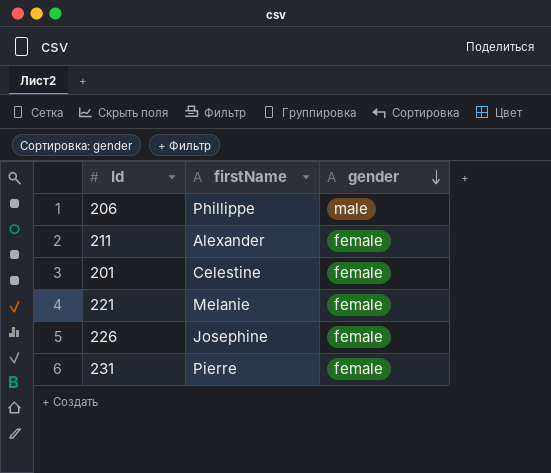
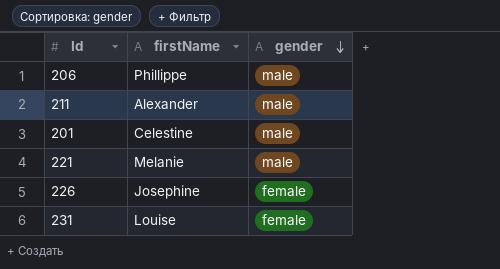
211 | gender: female -> male
201 | gender: female -> male
221 | gender: female -> male
231 | firstName: Pierre -> Louise

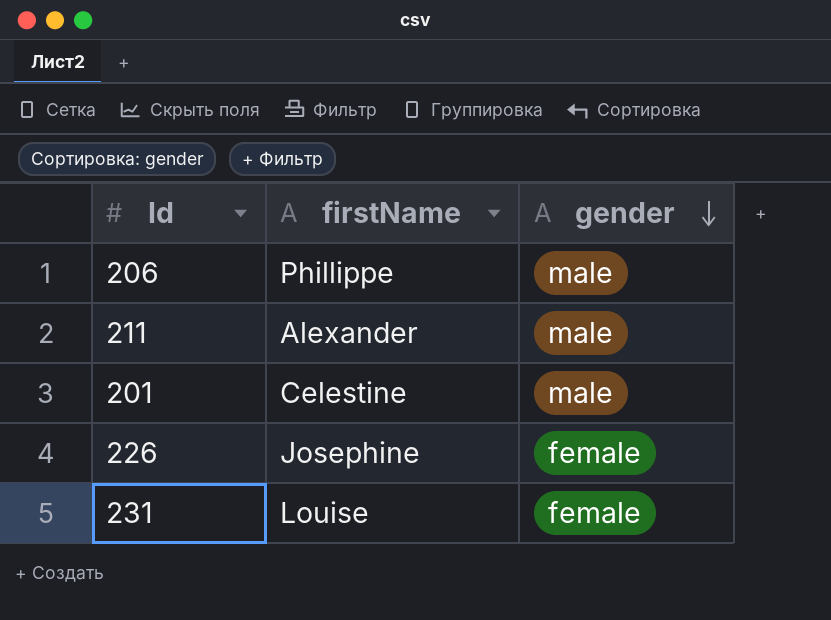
row 221: Melanie | male -> none

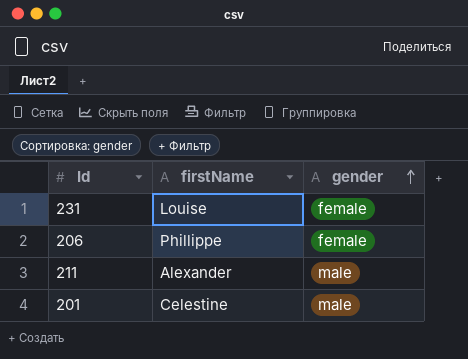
row order: gender descending -> gender ascending
row 226: Josephine | female -> none
206 | gender: male -> female

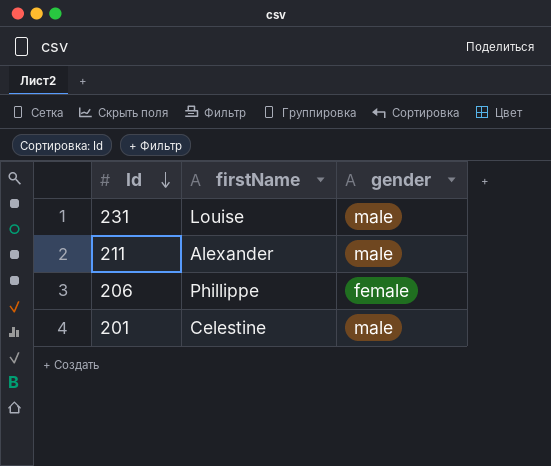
row order: gender ascending -> Id descending
231 | gender: female -> male

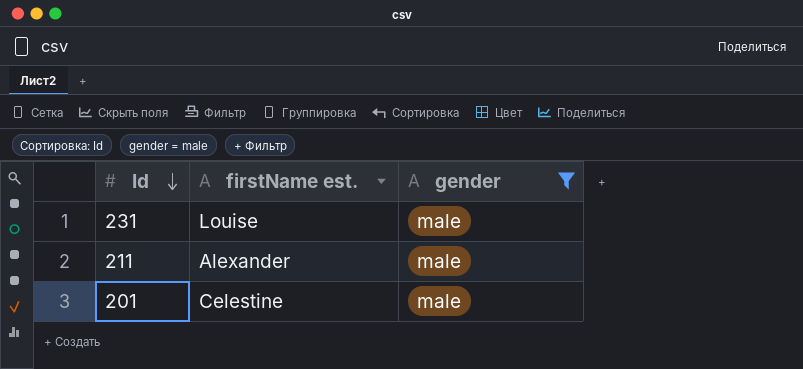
filter: none -> gender = male
column name: firstName -> firstName est.

